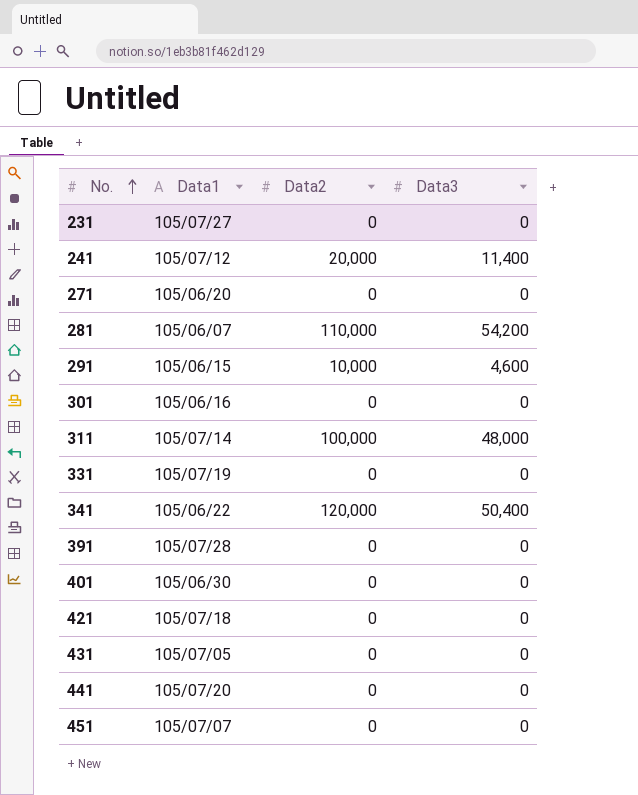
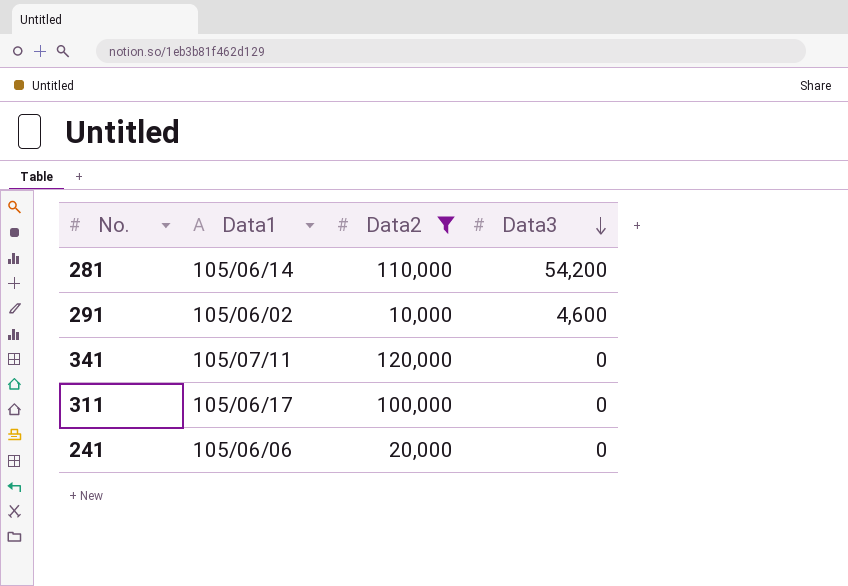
filter: none -> Data2 != 0
row order: No. ascending -> Data3 descending
281 | Data1: 105/06/07 -> 105/06/14
291 | Data1: 105/06/15 -> 105/06/02
341 | Data1: 105/06/22 -> 105/07/11
341 | Data3: 50,400 -> 0
311 | Data1: 105/07/14 -> 105/06/17
311 | Data3: 48,000 -> 0
241 | Data1: 105/07/12 -> 105/06/06
241 | Data3: 11,400 -> 0

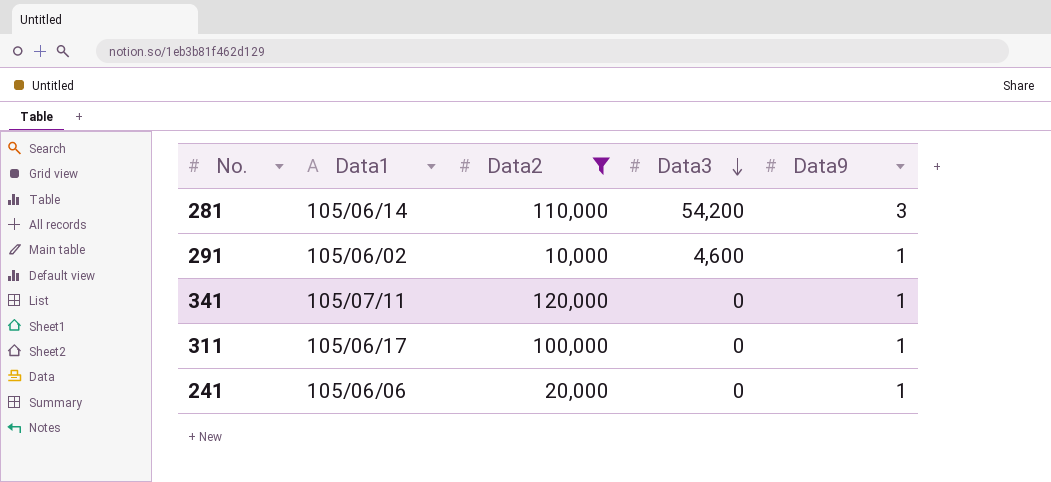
column Data9 | position: none -> 5

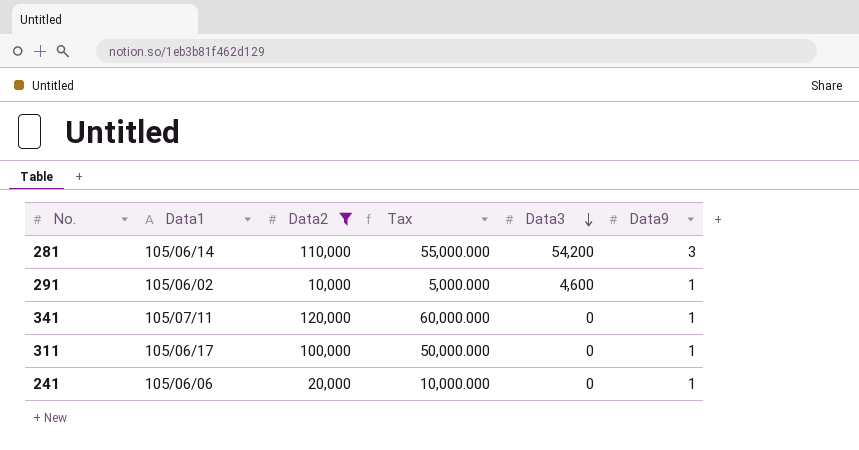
column Tax | formula: none -> [Data2] * 0.5

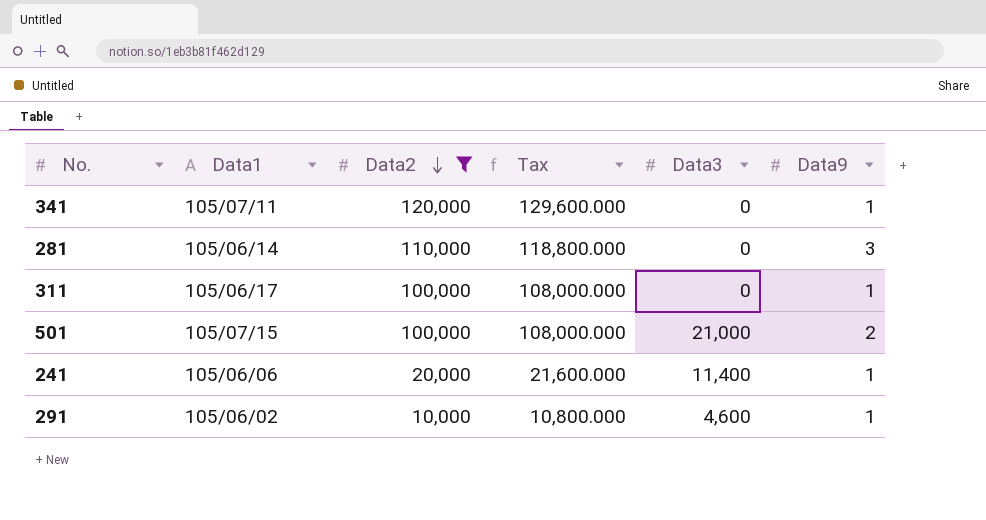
row order: Data3 descending -> Data2 descending
column Tax | formula: [Data2] * 0.5 -> [Data2] * 1.08
281 | Data3: 54,200 -> 0
row 501: none -> 105/07/15 | 100,000 | 108,000.000 | 21,000 | 2
241 | Data3: 0 -> 11,400

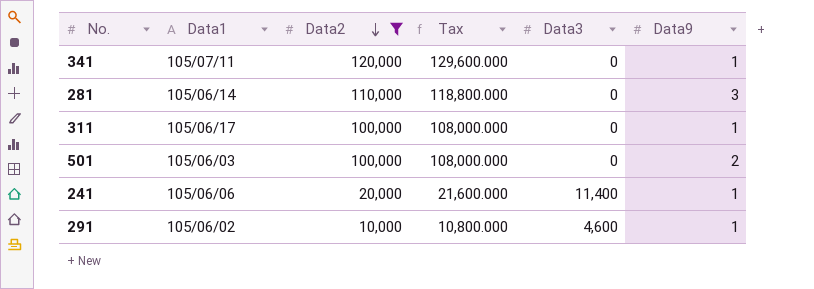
501 | Data1: 105/07/15 -> 105/06/03
501 | Data3: 21,000 -> 0

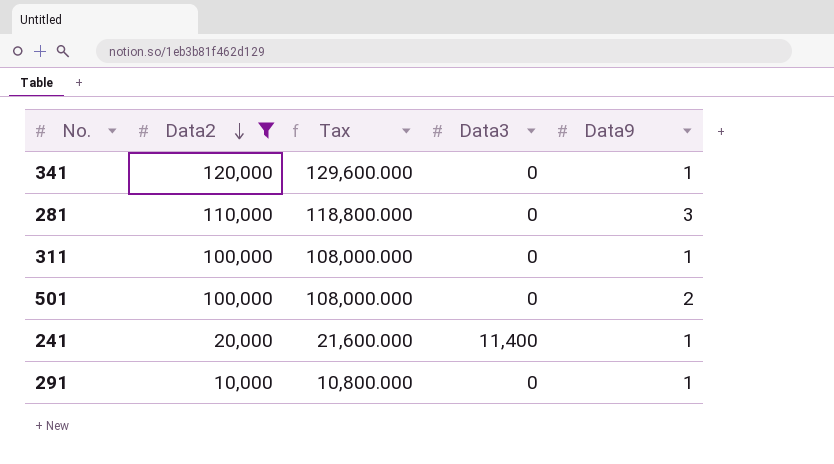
column Data1 | position: 2 -> none
291 | Data3: 4,600 -> 0

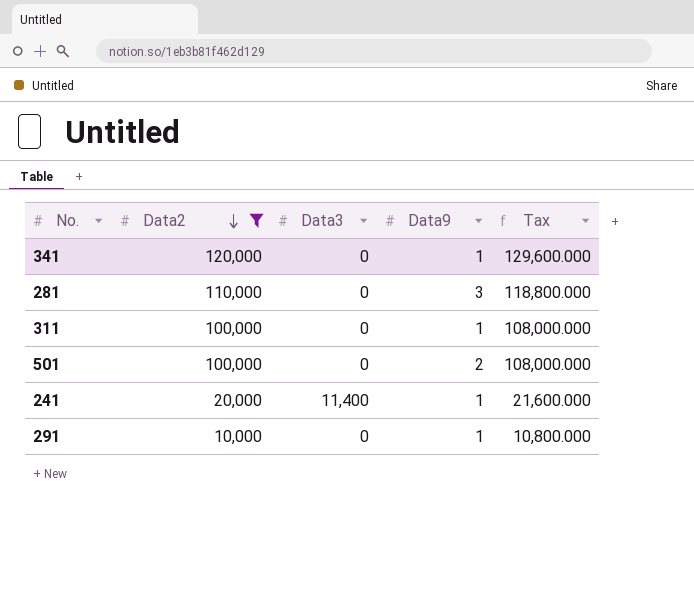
column Tax | position: 3 -> 5

